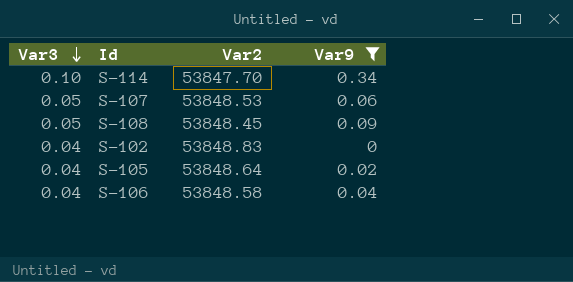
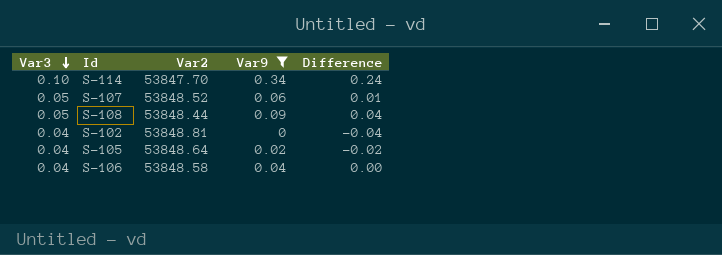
column Difference | formula: none -> [Var9] - [Var3]
S-107 | Var2: 53848.53 -> 53848.52
S-108 | Var2: 53848.45 -> 53848.44
S-102 | Var2: 53848.83 -> 53848.81

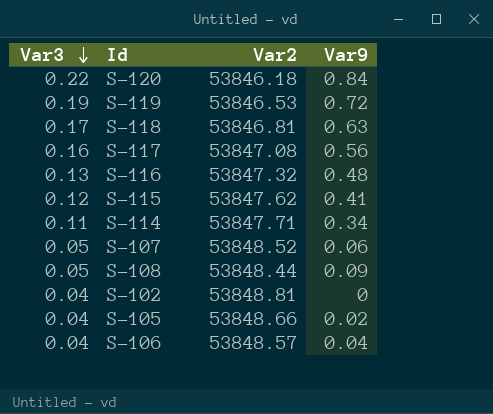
filter: Var9 <= 0.34 -> none
column Difference | formula: [Var9] - [Var3] -> none
S-114 | Var3: 0.10 -> 0.11
S-114 | Var2: 53847.70 -> 53847.71
S-105 | Var2: 53848.64 -> 53848.66
S-106 | Var2: 53848.58 -> 53848.57

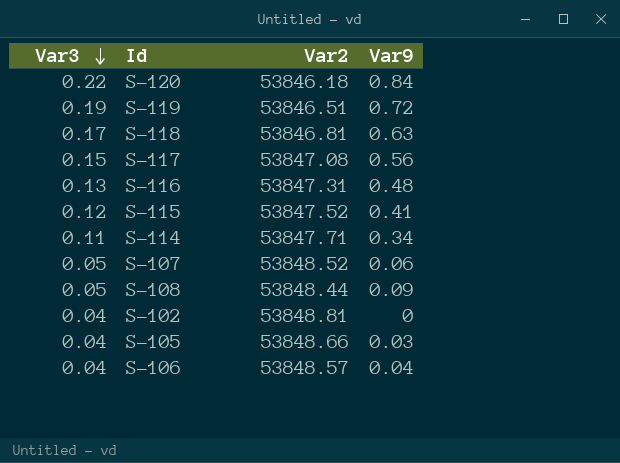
S-119 | Var2: 53846.53 -> 53846.51
S-117 | Var3: 0.16 -> 0.15
S-116 | Var2: 53847.32 -> 53847.31
S-115 | Var2: 53847.62 -> 53847.52
S-105 | Var9: 0.02 -> 0.03

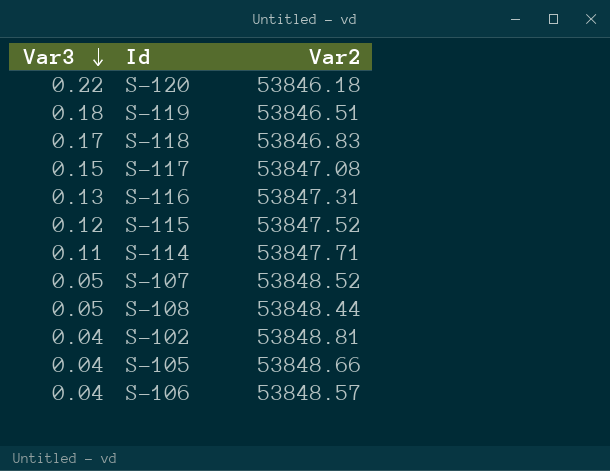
column Var9 | position: 4 -> none
S-119 | Var3: 0.19 -> 0.18
S-118 | Var2: 53846.81 -> 53846.83

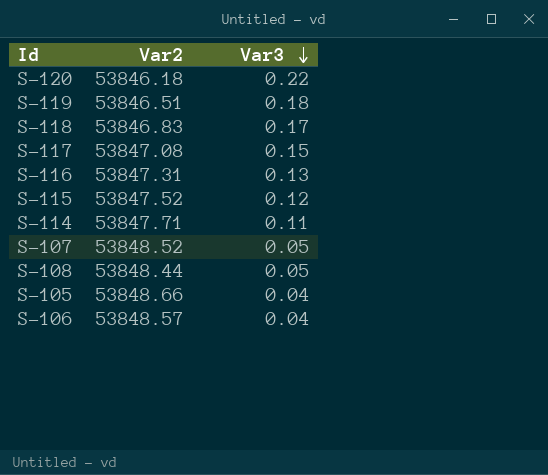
column Var3 | position: 1 -> 3
row S-102: 0.04 | 53848.81 -> none

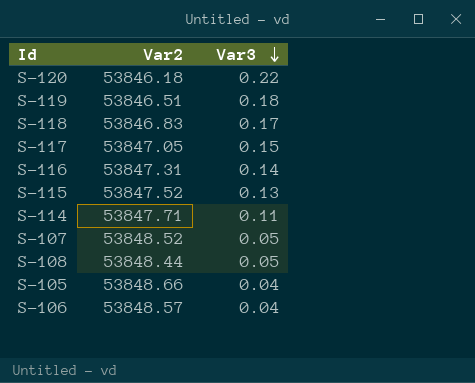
S-117 | Var2: 53847.08 -> 53847.05
S-116 | Var3: 0.13 -> 0.14
S-115 | Var3: 0.12 -> 0.13

